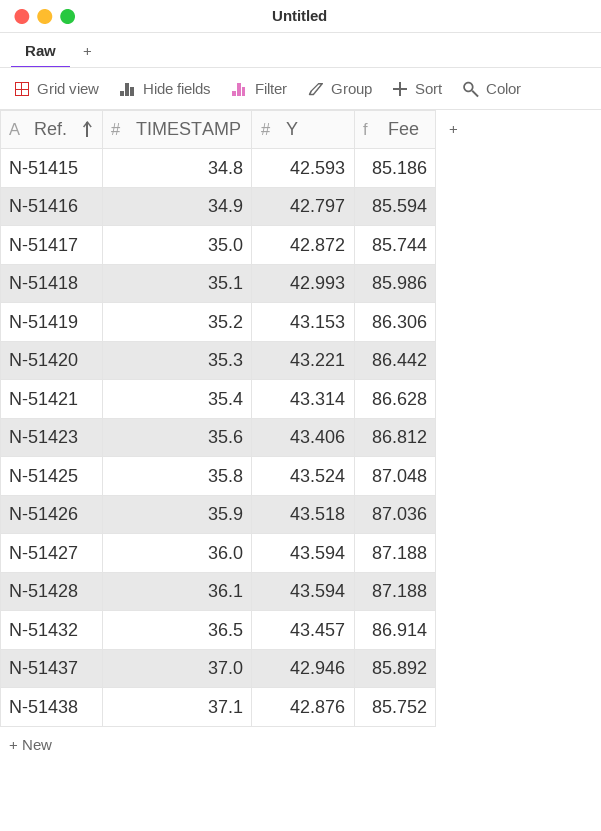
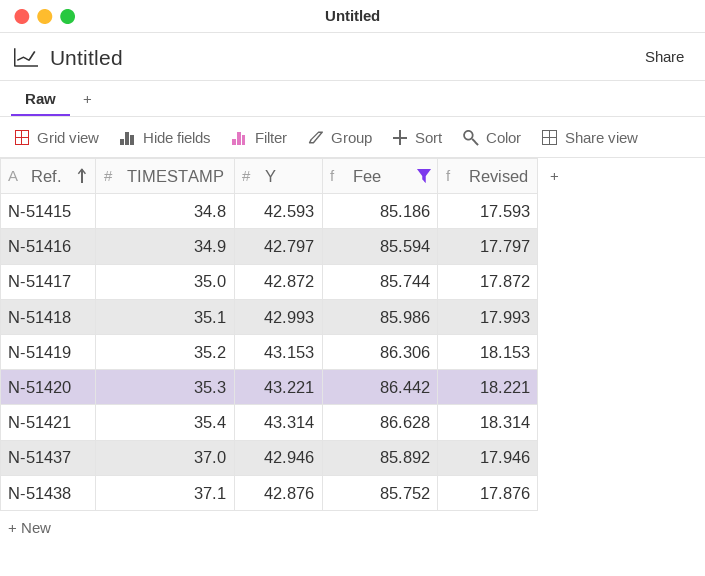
filter: none -> Fee <= 86.628
column Revised | formula: none -> [Y] - 25

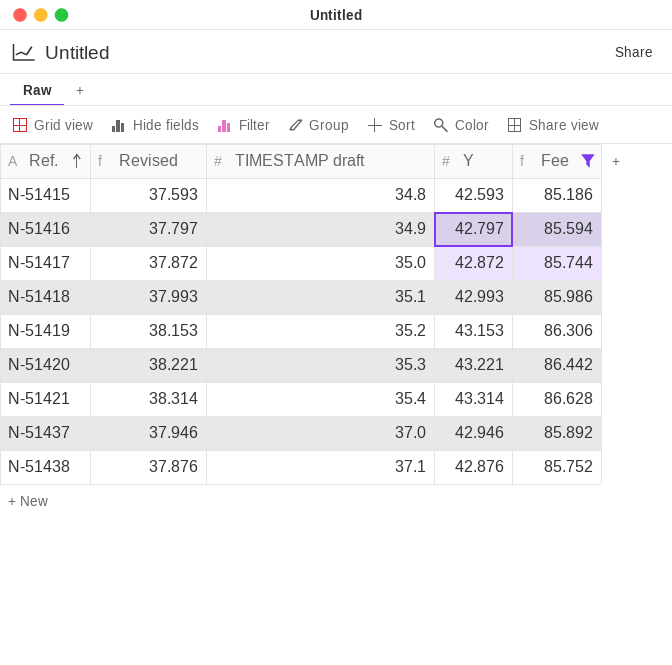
column Revised | formula: [Y] - 25 -> [Y] - 5
column Revised | position: 5 -> 2
column name: TIMESTAMP -> TIMESTAMP draft

